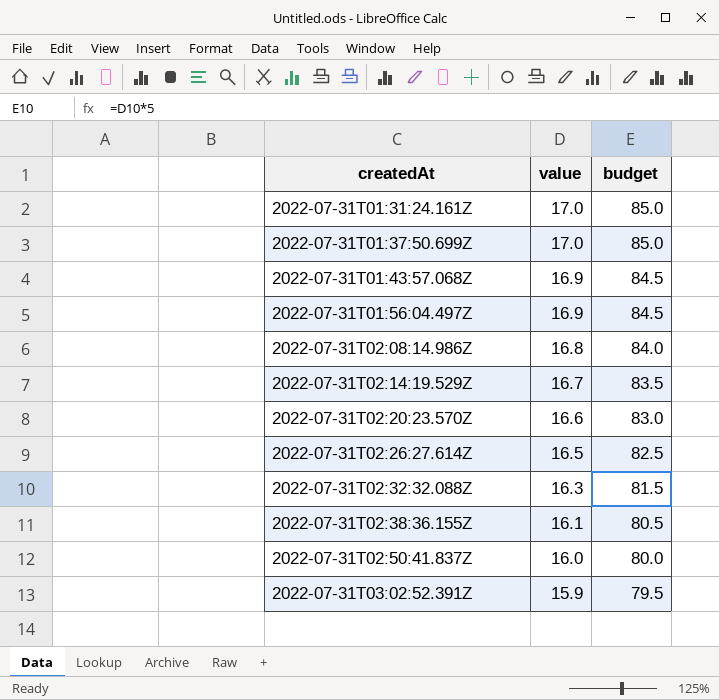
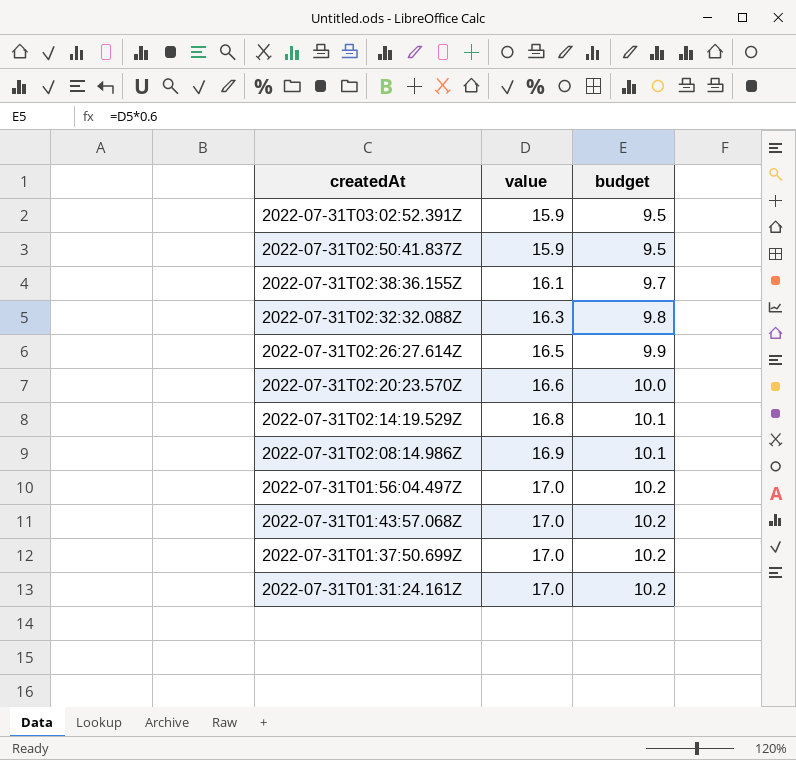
row order: createdAt ascending -> createdAt descending
column budget | formula: [value] * 5 -> [value] * 0.6
2022-07-31T02:50:41.837Z | value: 16.0 -> 15.9
2022-07-31T02:14:19.529Z | value: 16.7 -> 16.8
2022-07-31T02:08:14.986Z | value: 16.8 -> 16.9
2022-07-31T01:56:04.497Z | value: 16.9 -> 17.0
2022-07-31T01:43:57.068Z | value: 16.9 -> 17.0

